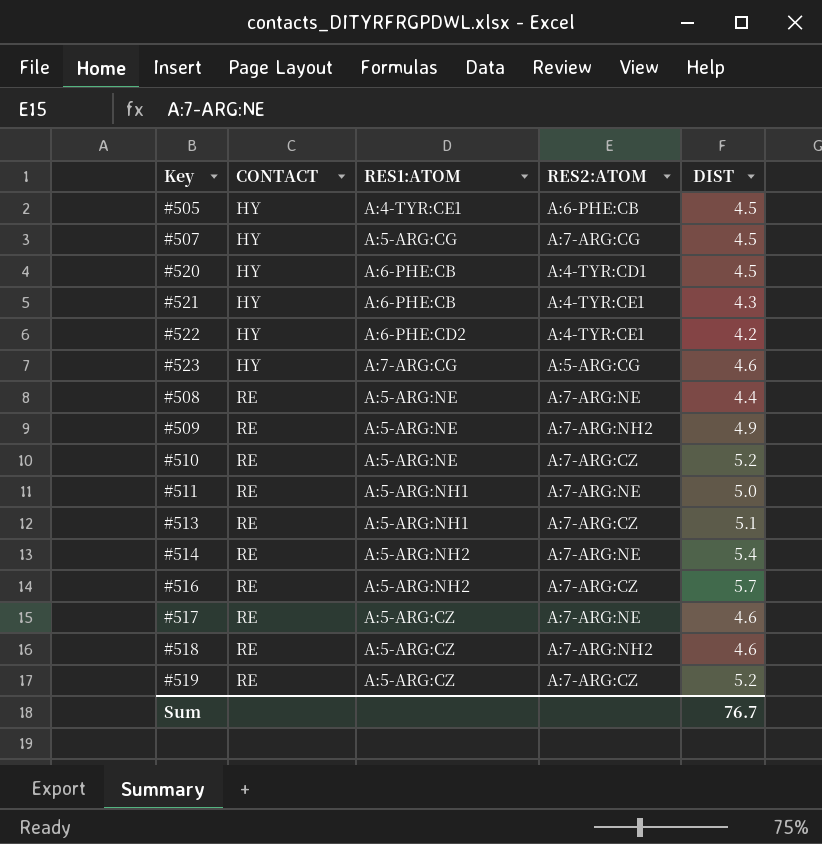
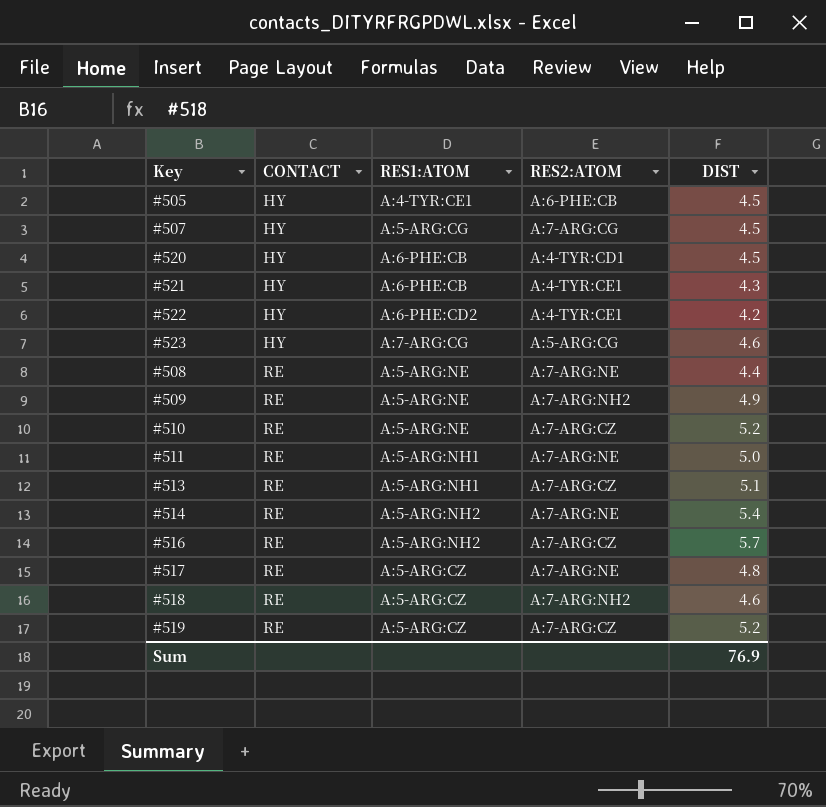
#517 | DIST: 4.6 -> 4.8
Sum | DIST: 76.7 -> 76.9

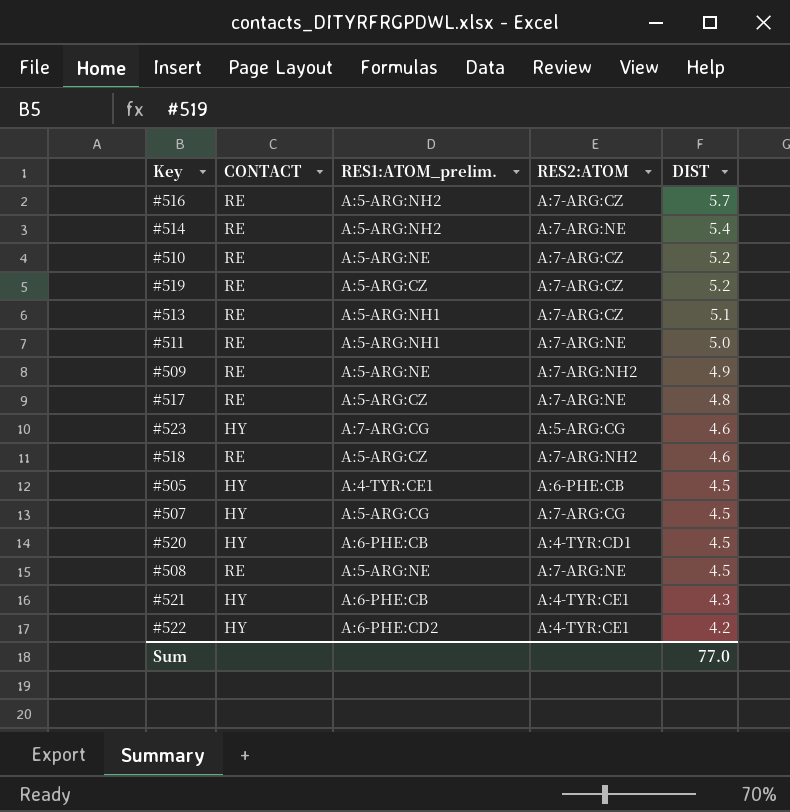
row order: CONTACT ascending -> DIST descending
column name: RES1:ATOM -> RES1:ATOM_prelim.
#508 | DIST: 4.4 -> 4.5
Sum | DIST: 76.9 -> 77.0

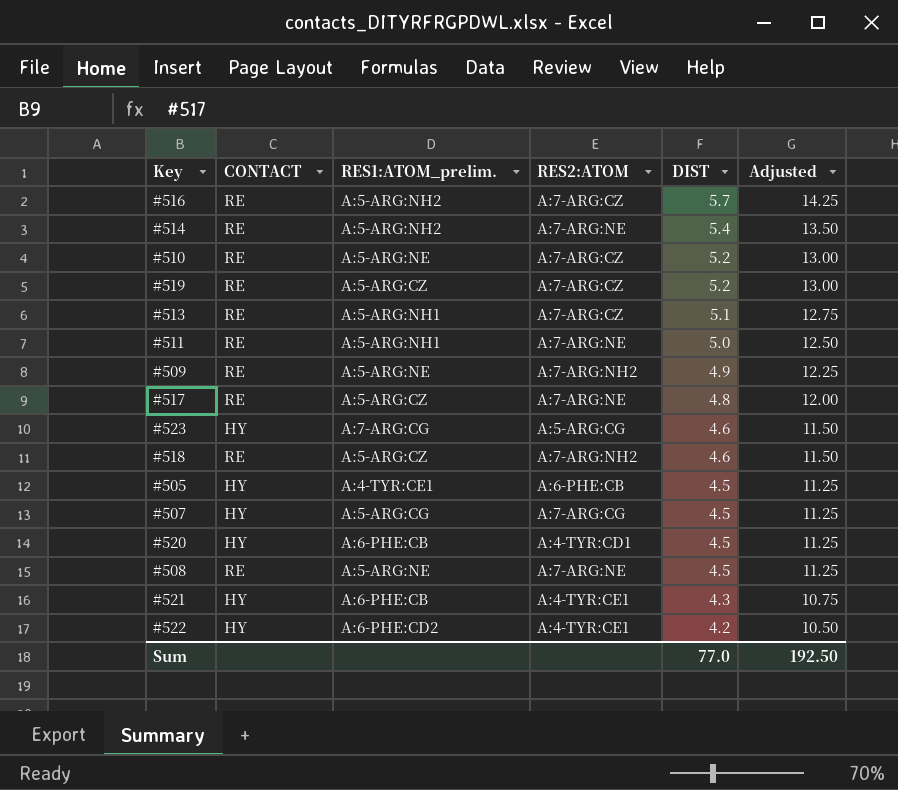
column Adjusted | formula: none -> [DIST] * 2.5

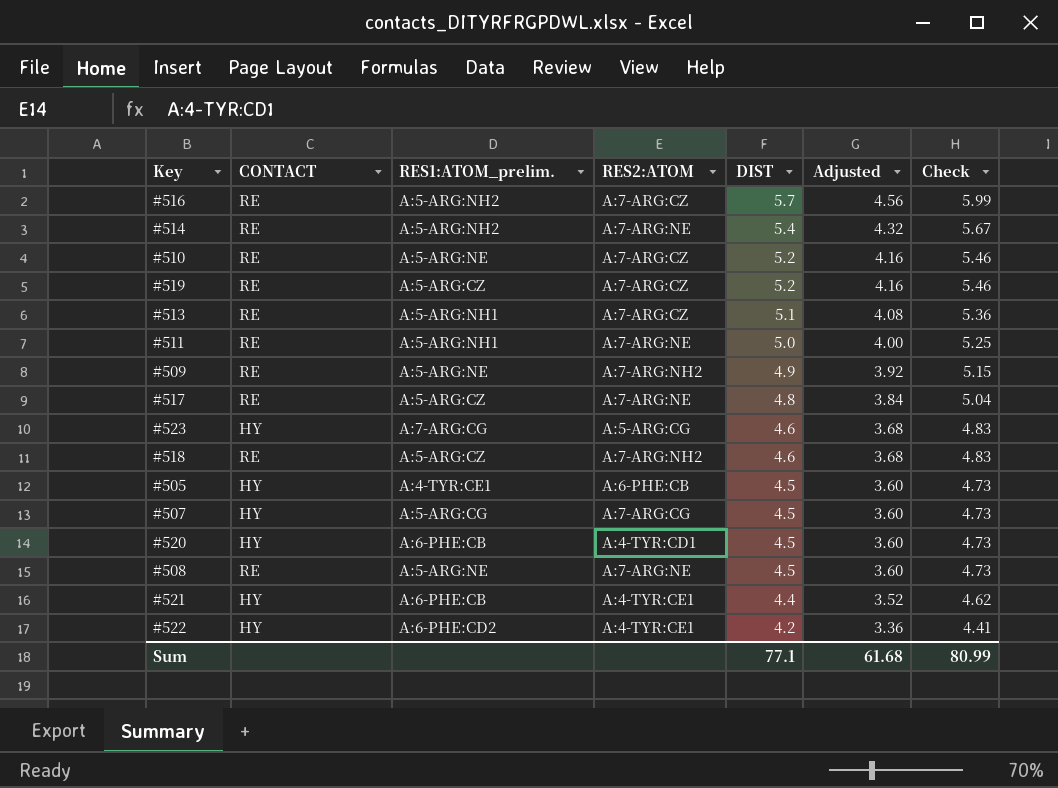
column Adjusted | formula: [DIST] * 2.5 -> [DIST] * 0.8
column Check | formula: none -> [DIST] * 1.05
#521 | DIST: 4.3 -> 4.4
Sum | DIST: 77.0 -> 77.1
Sum | Adjusted: 192.50 -> 61.68

